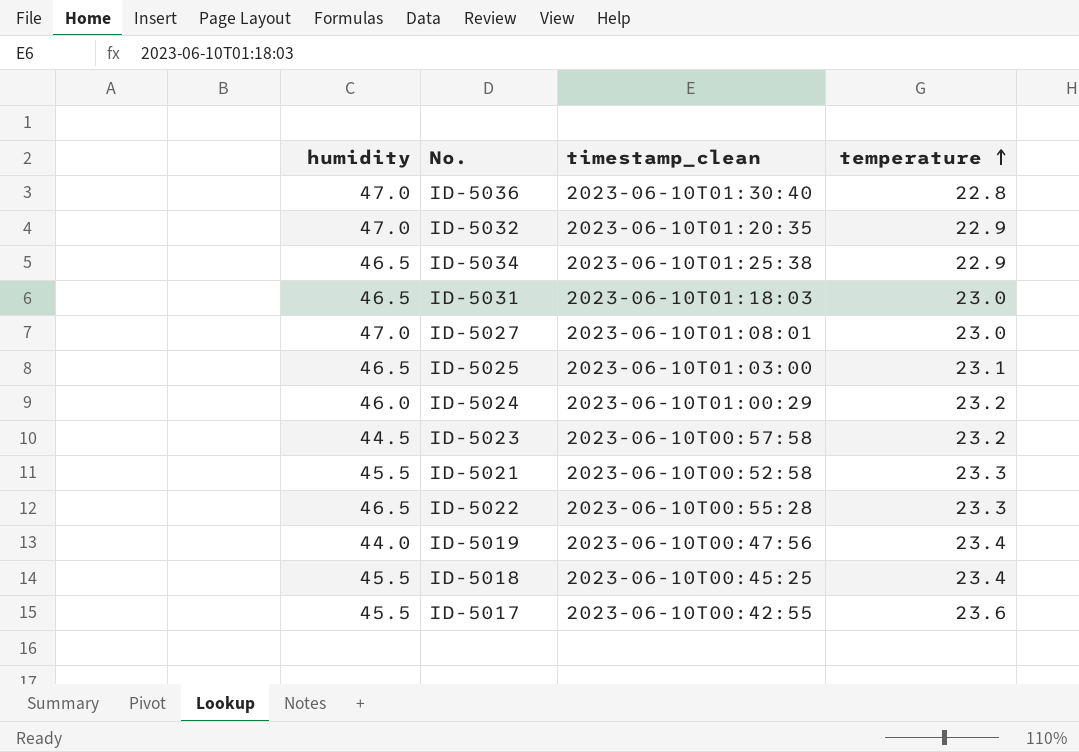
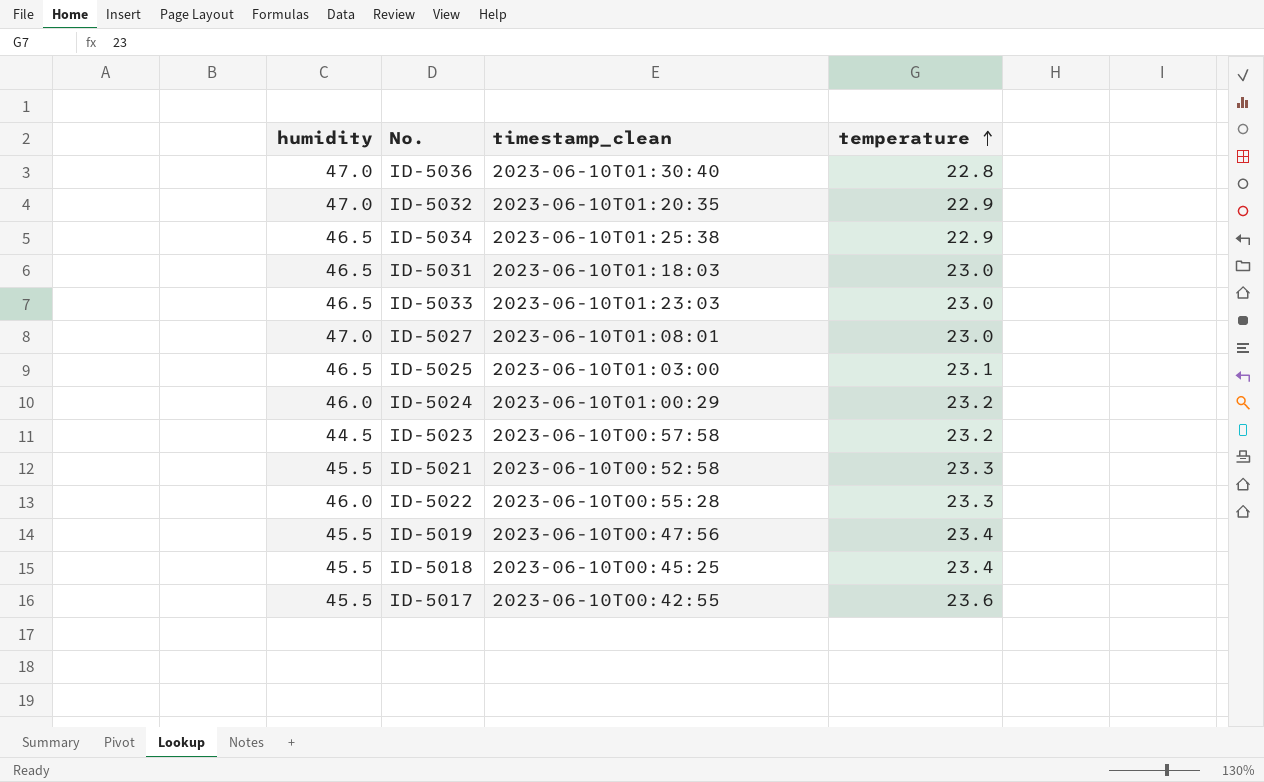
row ID-5033: none -> 46.5 | 2023-06-10T01:23:03 | 23.0
ID-5022 | humidity: 46.5 -> 46.0
ID-5019 | humidity: 44.0 -> 45.5

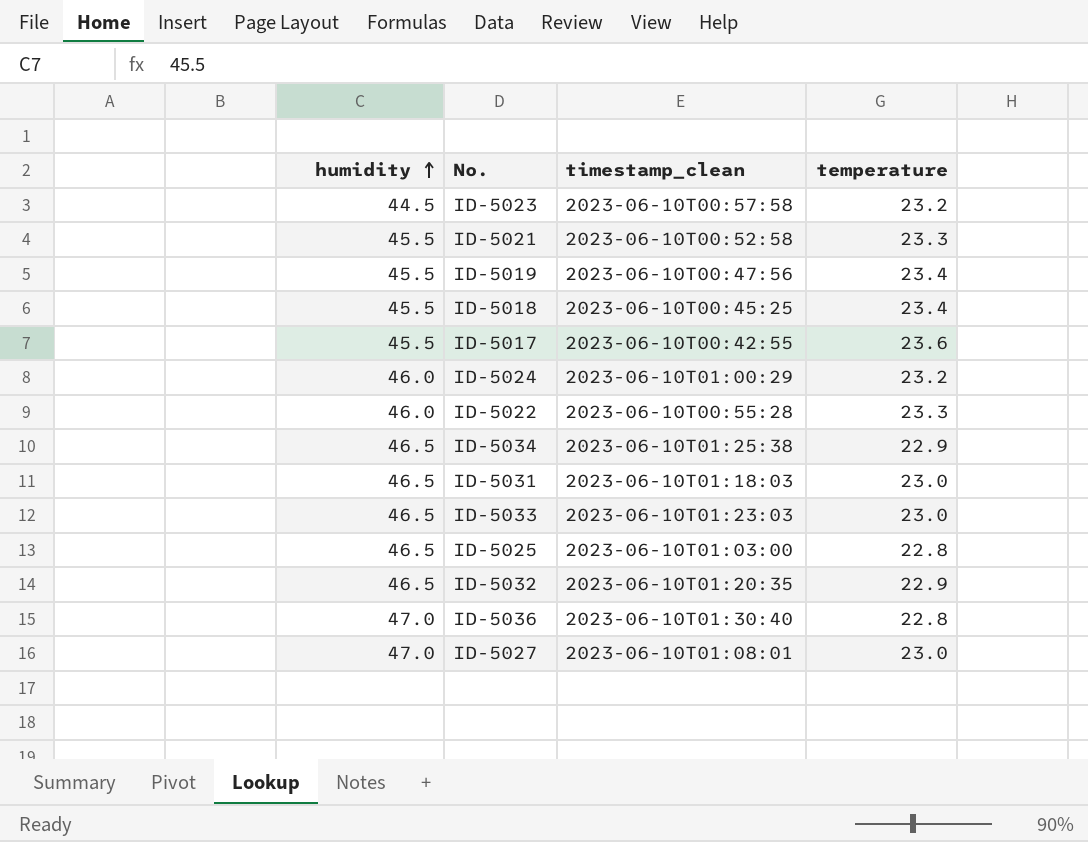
row order: temperature ascending -> humidity ascending
ID-5025 | temperature: 23.1 -> 22.8
ID-5032 | humidity: 47.0 -> 46.5

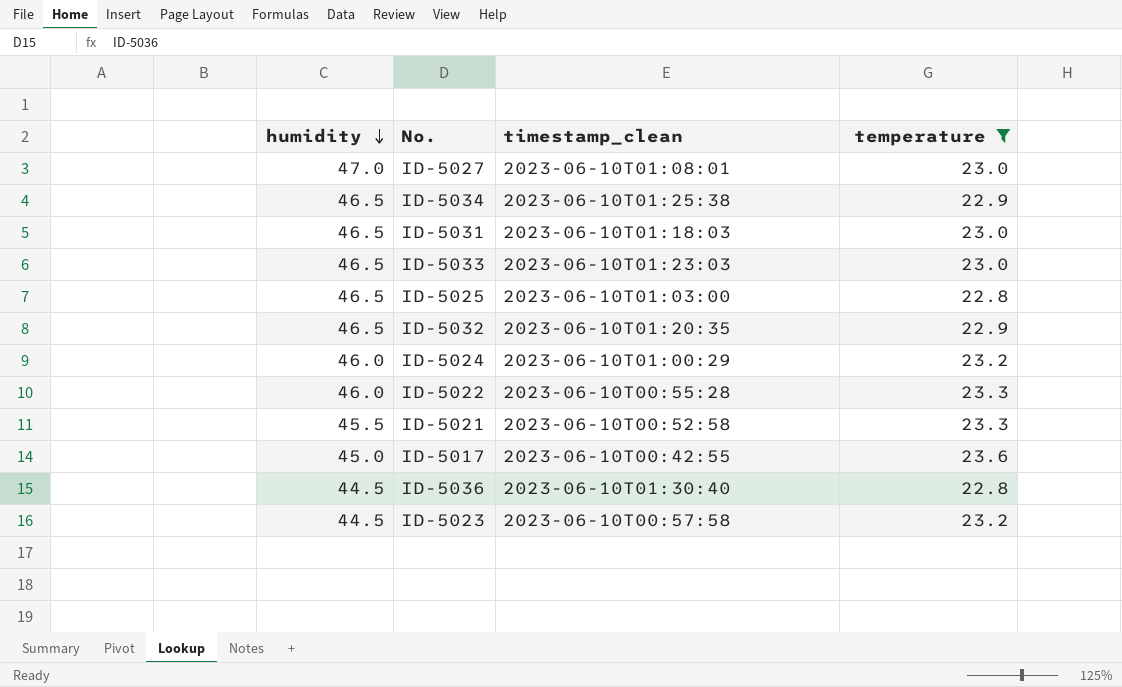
filter: none -> temperature != 23.4
row order: humidity ascending -> humidity descending
ID-5017 | humidity: 45.5 -> 45.0
ID-5036 | humidity: 47.0 -> 44.5

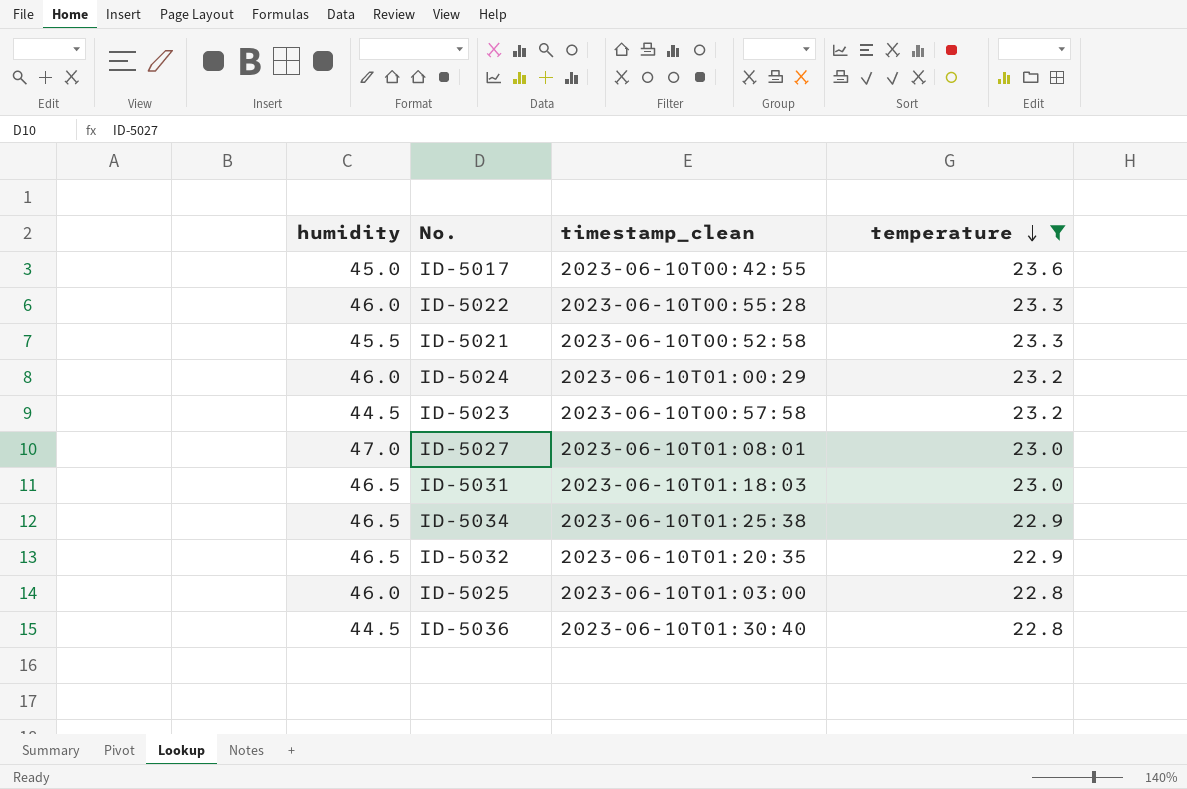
row order: humidity descending -> temperature descending
row ID-5033: 46.5 | 2023-06-10T01:23:03 | 23.0 -> none
ID-5025 | humidity: 46.5 -> 46.0

